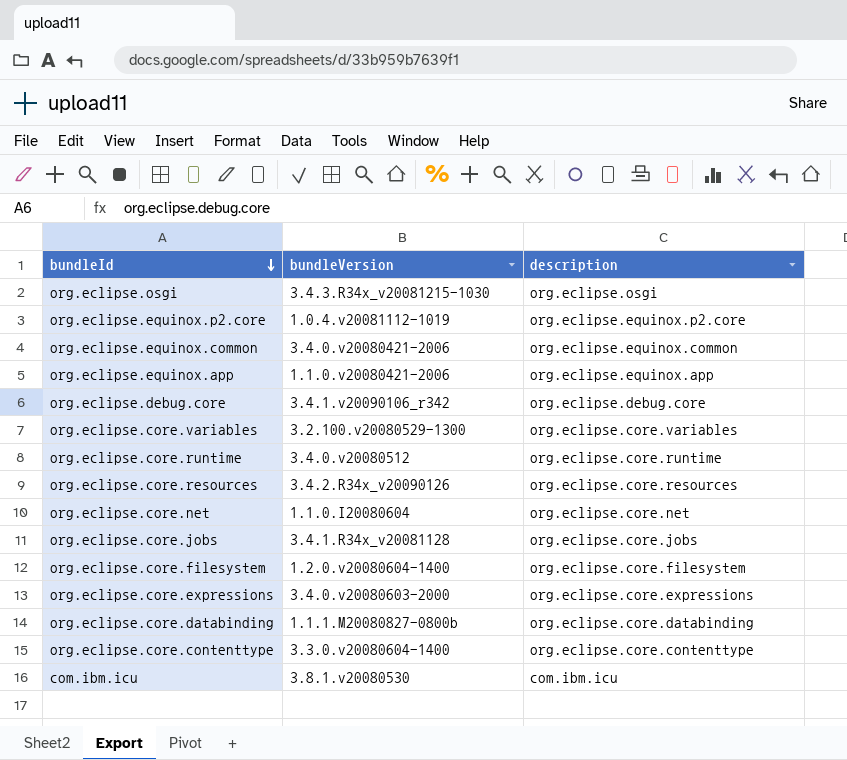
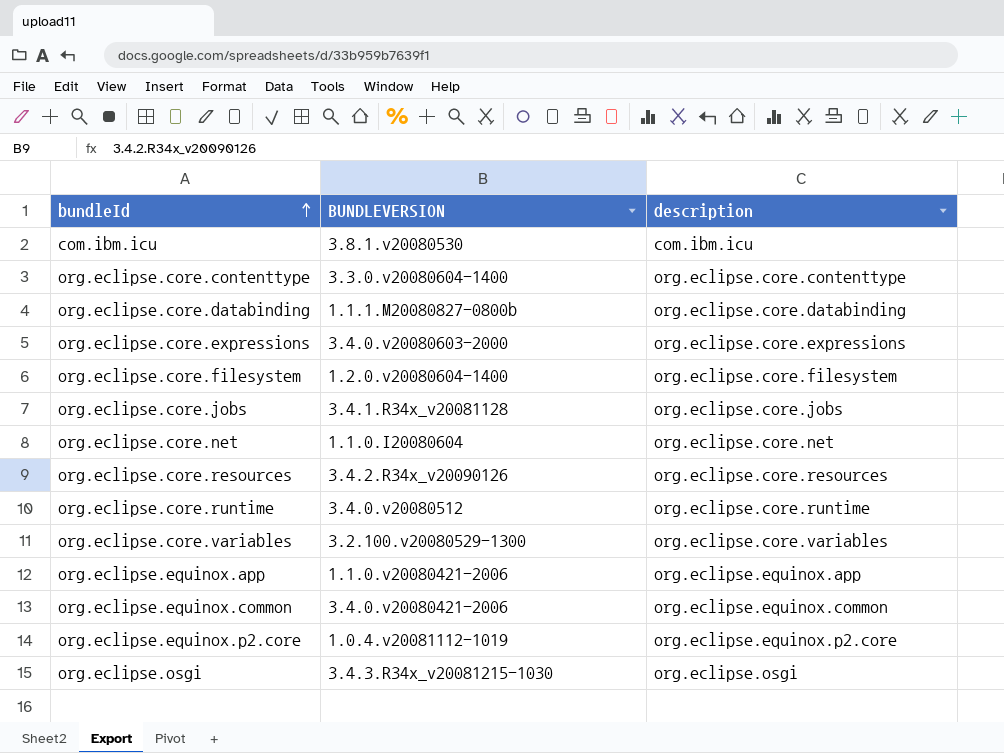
row order: bundleId descending -> bundleId ascending
column name: bundleVersion -> BUNDLEVERSION
row org.eclipse.debug.core: 3.4.1.v20090106_r342 | org.eclipse.debug.core -> none

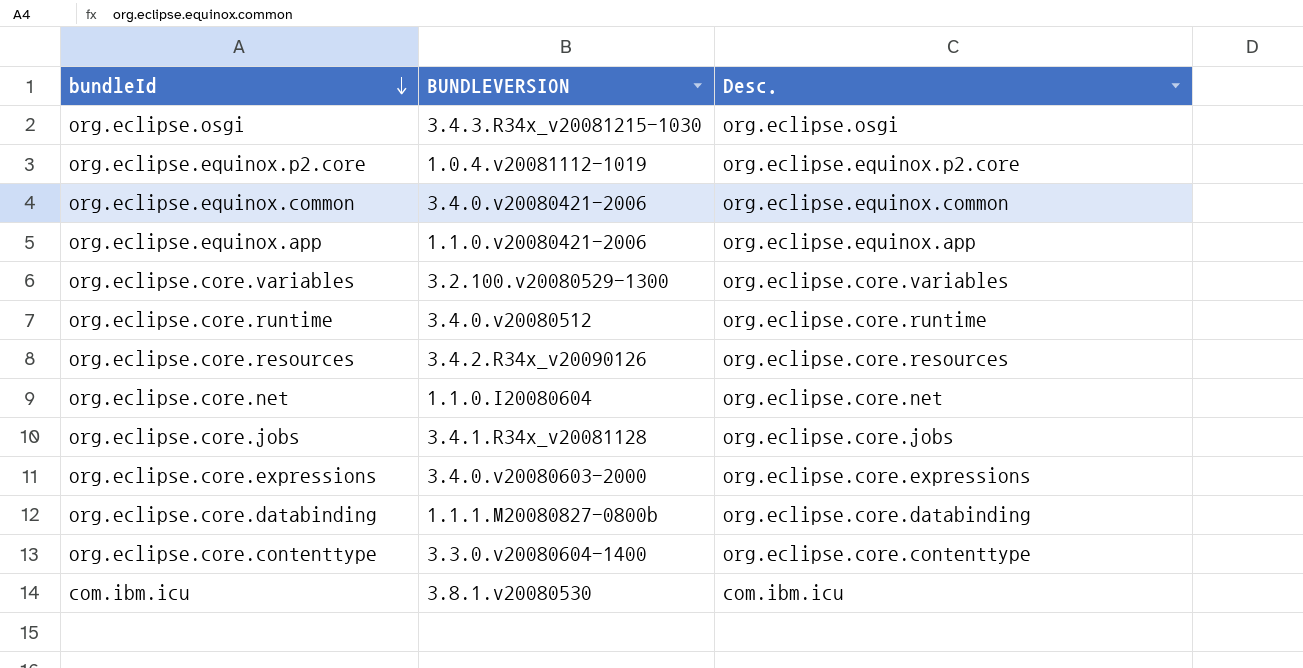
row order: bundleId ascending -> bundleId descending
column name: description -> Desc.
row org.eclipse.core.filesystem: 1.2.0.v20080604-1400 | org.eclipse.core.filesystem -> none

